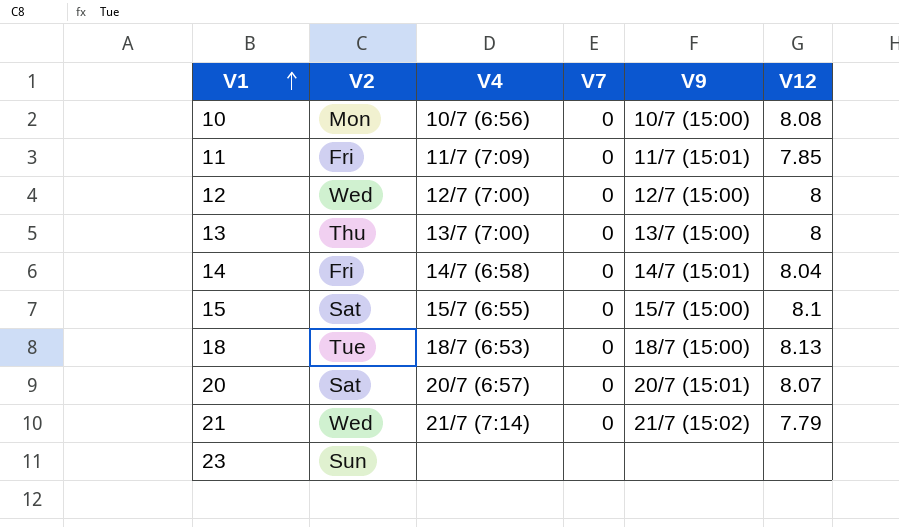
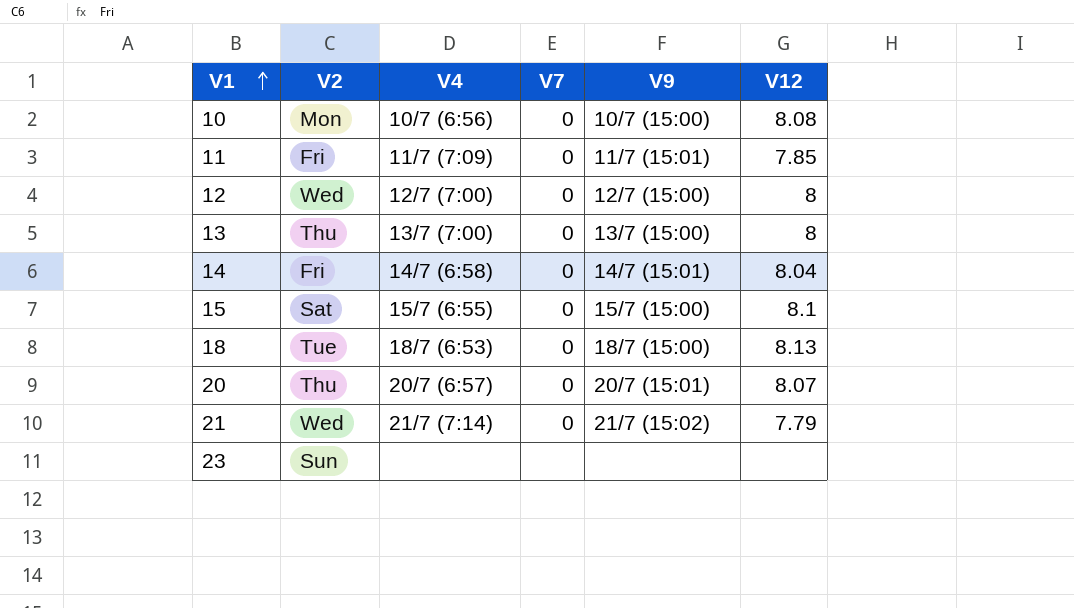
20 | V2: Sat -> Thu

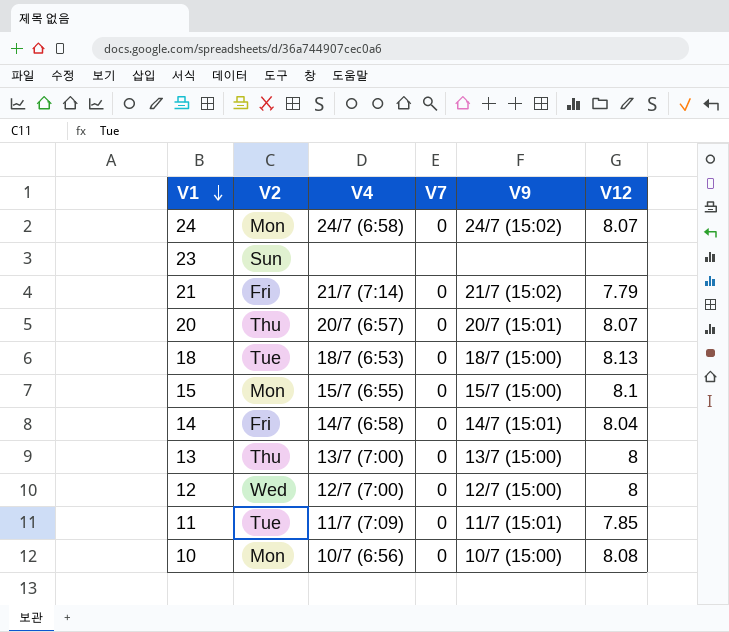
row order: V1 ascending -> V1 descending
row 24: none -> Mon | 24/7 (6:58) | 0 | 24/7 (15:02) | 8.07
21 | V2: Wed -> Fri
15 | V2: Sat -> Mon
11 | V2: Fri -> Tue

